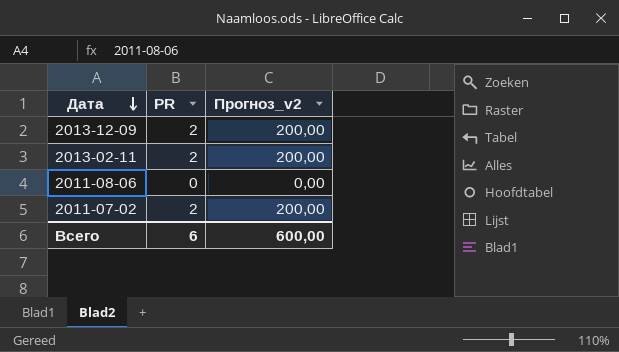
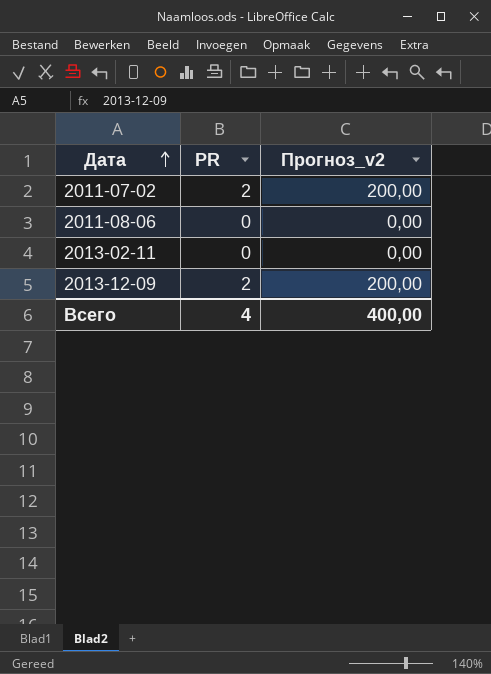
row order: Дата descending -> Дата ascending
2013-02-11 | PR: 2 -> 0
2013-02-11 | Прогноз_v2: 200,00 -> 0,00
Всего | PR: 6 -> 4
Всего | Прогноз_v2: 600,00 -> 400,00

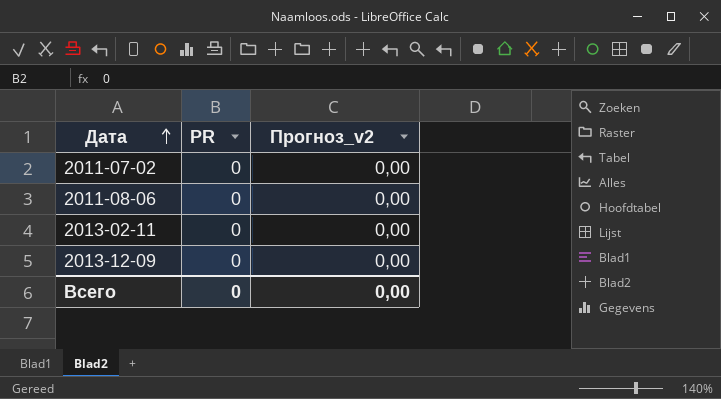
2011-07-02 | PR: 2 -> 0
2011-07-02 | Прогноз_v2: 200,00 -> 0,00
2013-12-09 | PR: 2 -> 0
2013-12-09 | Прогноз_v2: 200,00 -> 0,00
Всего | PR: 4 -> 0
Всего | Прогноз_v2: 400,00 -> 0,00

